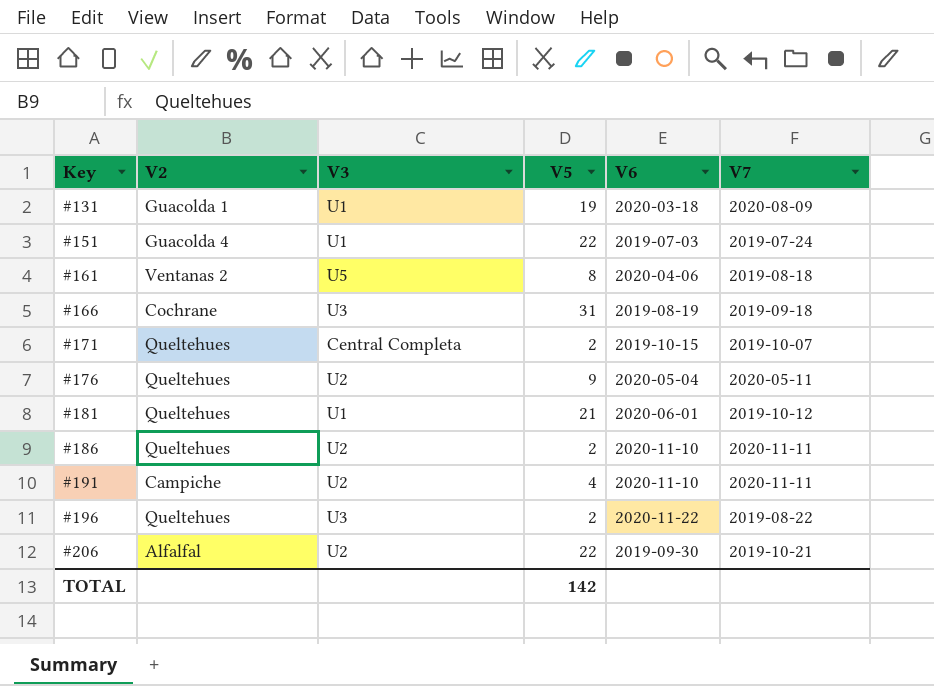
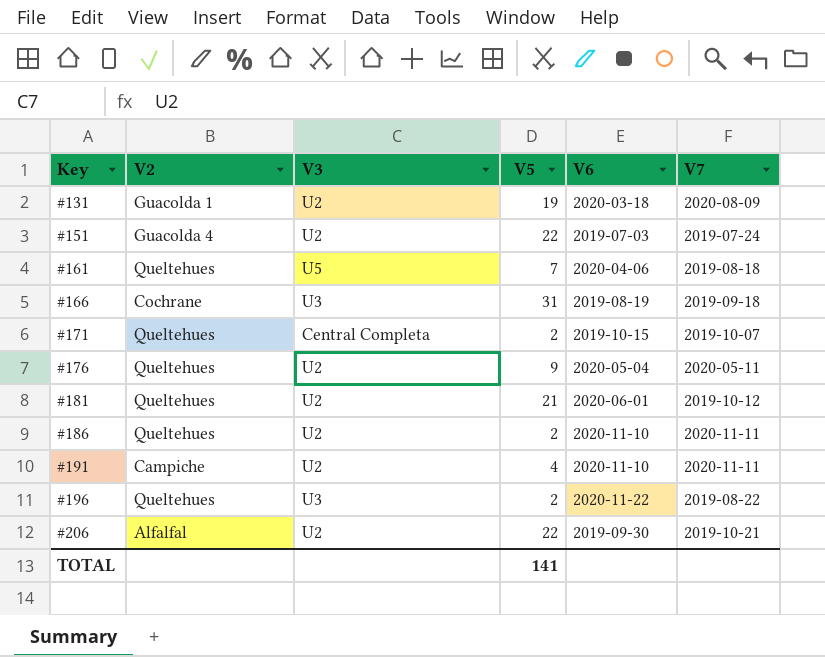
#131 | V3: U1 -> U2
#151 | V3: U1 -> U2
#161 | V2: Ventanas 2 -> Queltehues
#161 | V5: 8 -> 7
#181 | V3: U1 -> U2
TOTAL | V5: 142 -> 141

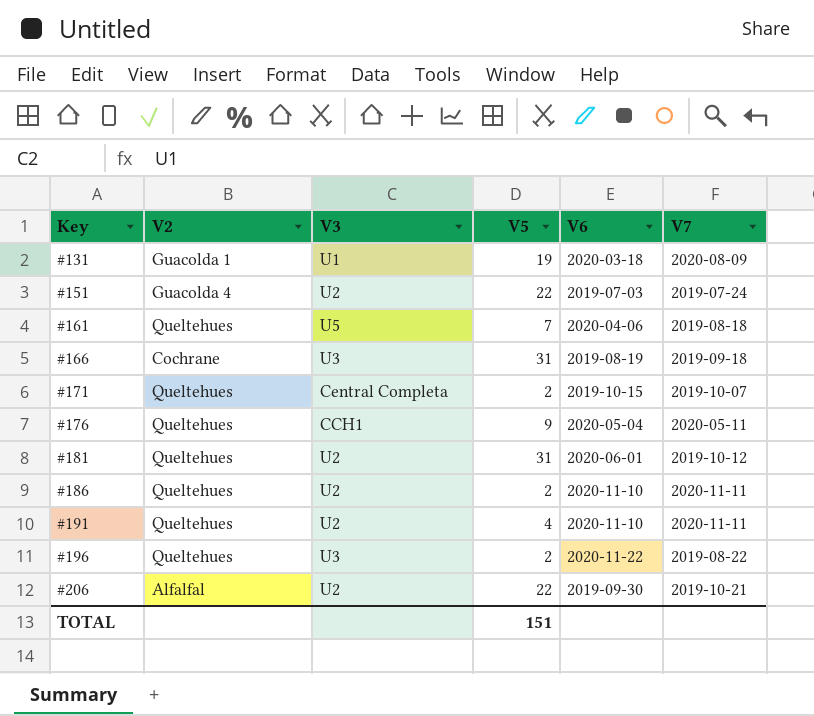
#131 | V3: U2 -> U1
#176 | V3: U2 -> CCH1
#181 | V5: 21 -> 31
#191 | V2: Campiche -> Queltehues
TOTAL | V5: 141 -> 151

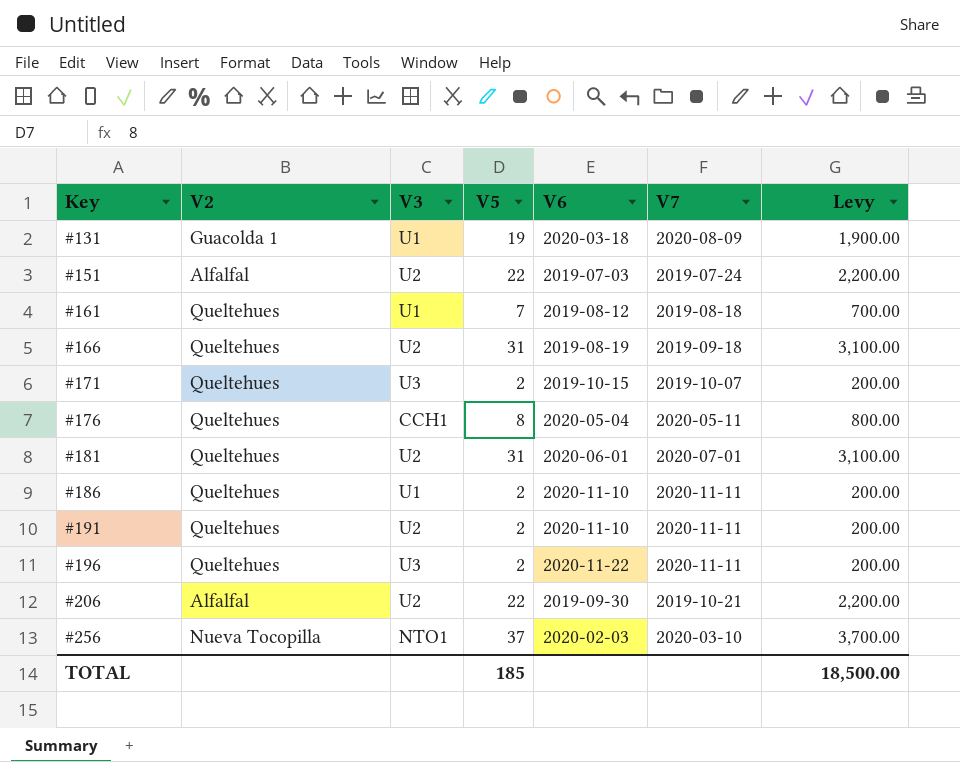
column Levy | formula: none -> [V5] * 100
#151 | V2: Guacolda 4 -> Alfalfal
#161 | V3: U5 -> U1
#161 | V6: 2020-04-06 -> 2019-08-12
#166 | V2: Cochrane -> Queltehues
#166 | V3: U3 -> U2
#171 | V3: Central Completa -> U3
#176 | V5: 9 -> 8
#181 | V7: 2019-10-12 -> 2020-07-01
#186 | V3: U2 -> U1
#191 | V5: 4 -> 2
#196 | V7: 2019-08-22 -> 2020-11-11
row #256: none -> Nueva Tocopilla | NTO1 | 37 | 2020-02-03 | 2020-03-10 | 3,700.00
TOTAL | V5: 151 -> 185

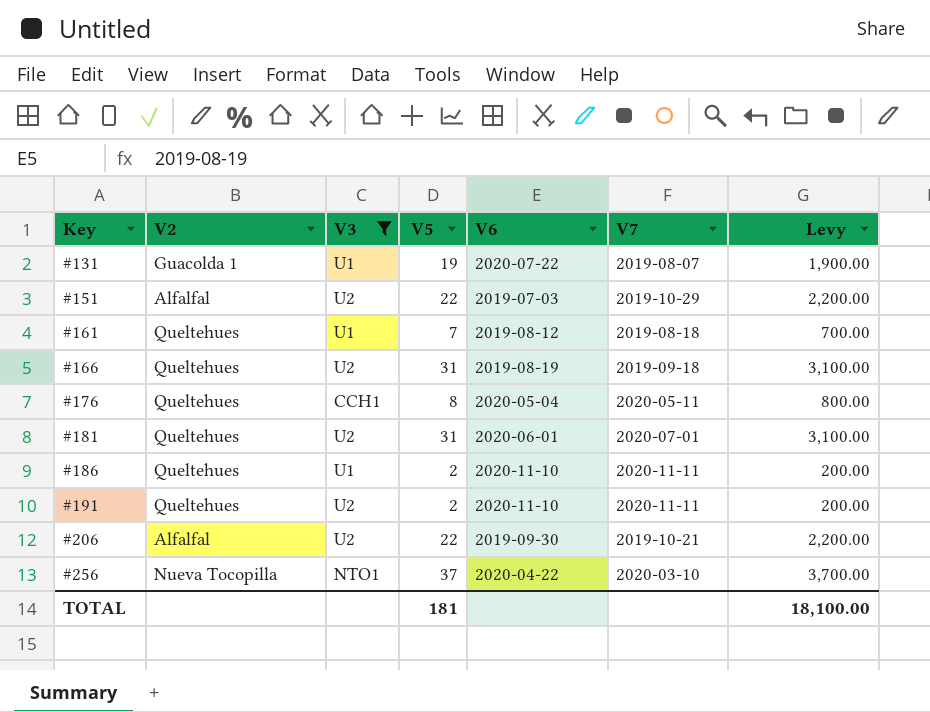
filter: none -> V3 != U3
#131 | V6: 2020-03-18 -> 2020-07-22
#131 | V7: 2020-08-09 -> 2019-08-07
#151 | V7: 2019-07-24 -> 2019-10-29
#256 | V6: 2020-02-03 -> 2020-04-22
TOTAL | V5: 185 -> 181
TOTAL | Levy: 18,500.00 -> 18,100.00

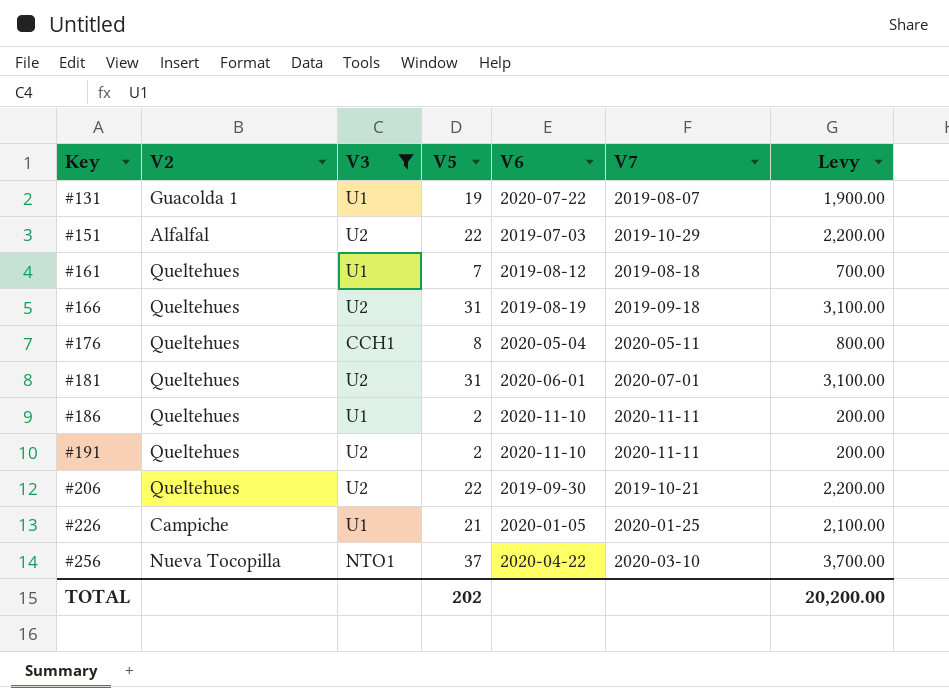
#206 | V2: Alfalfal -> Queltehues
row #226: none -> Campiche | U1 | 21 | 2020-01-05 | 2020-01-25 | 2,100.00
TOTAL | V5: 181 -> 202
TOTAL | Levy: 18,100.00 -> 20,200.00

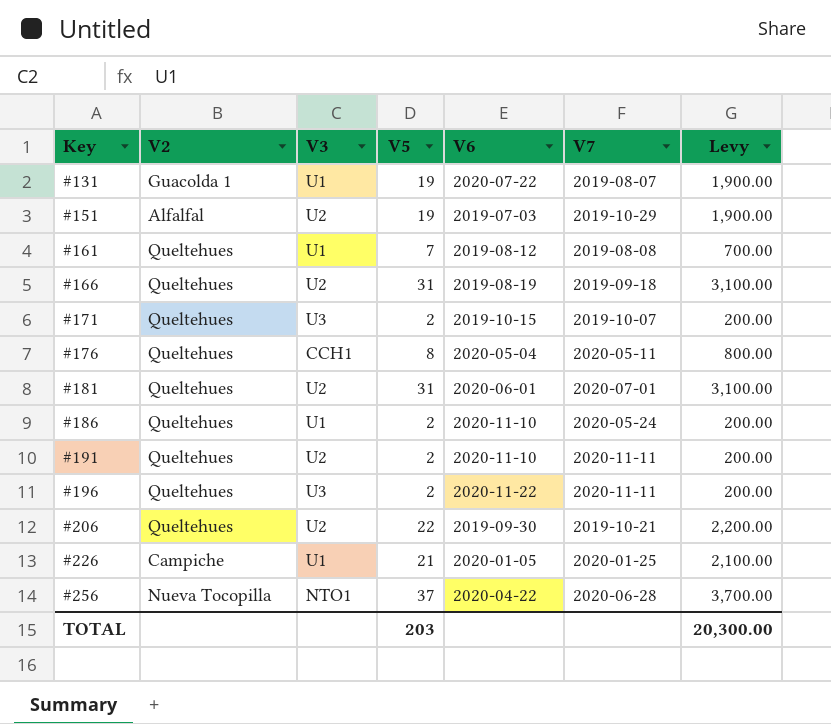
filter: V3 != U3 -> none
#151 | V5: 22 -> 19
#151 | Levy: 2,200.00 -> 1,900.00
#161 | V7: 2019-08-18 -> 2019-08-08
#186 | V7: 2020-11-11 -> 2020-05-24
#256 | V7: 2020-03-10 -> 2020-06-28
TOTAL | V5: 202 -> 203
TOTAL | Levy: 20,200.00 -> 20,300.00

